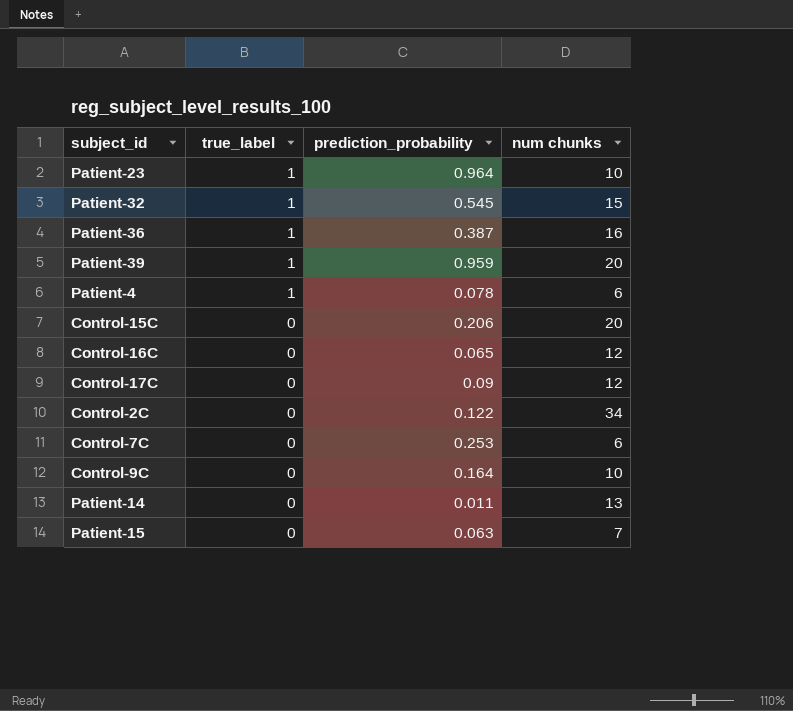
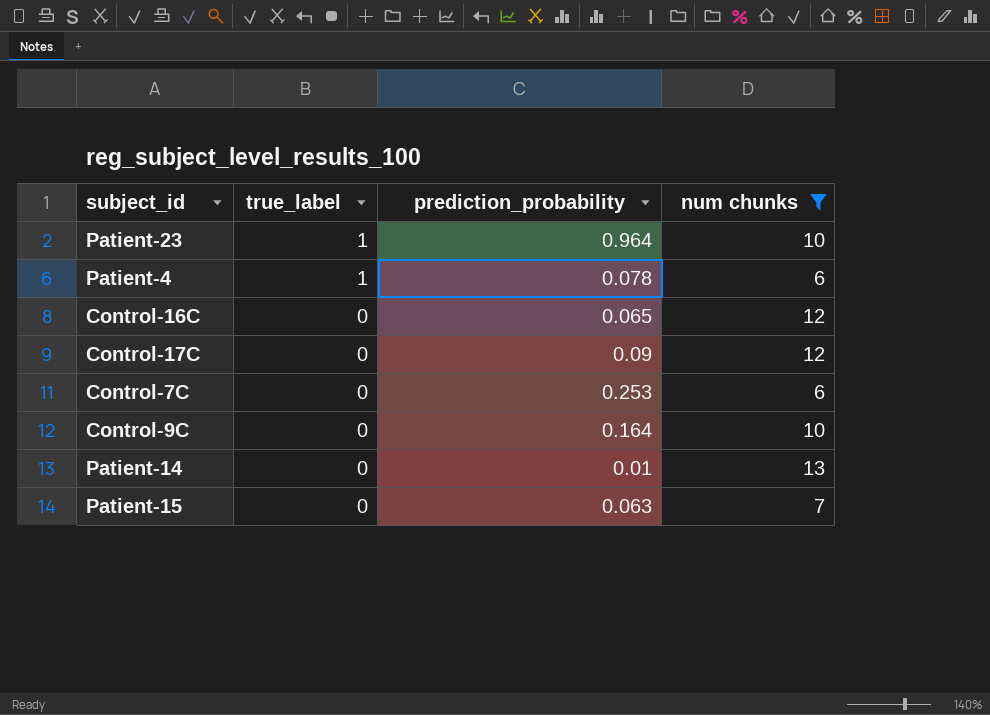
filter: none -> num chunks <= 13
Patient-14 | prediction_probability: 0.011 -> 0.01

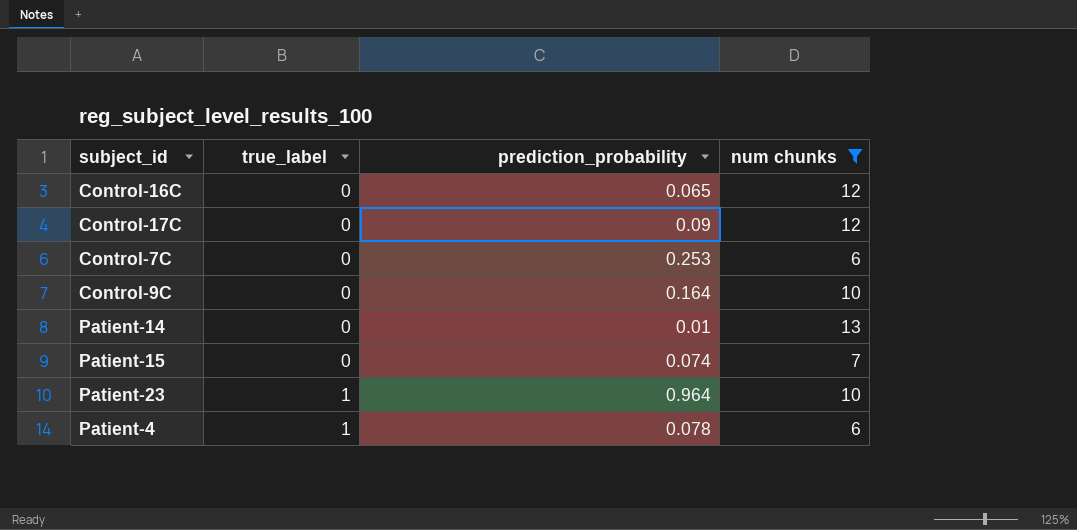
row order: true_label descending -> true_label ascending
Patient-15 | prediction_probability: 0.063 -> 0.074

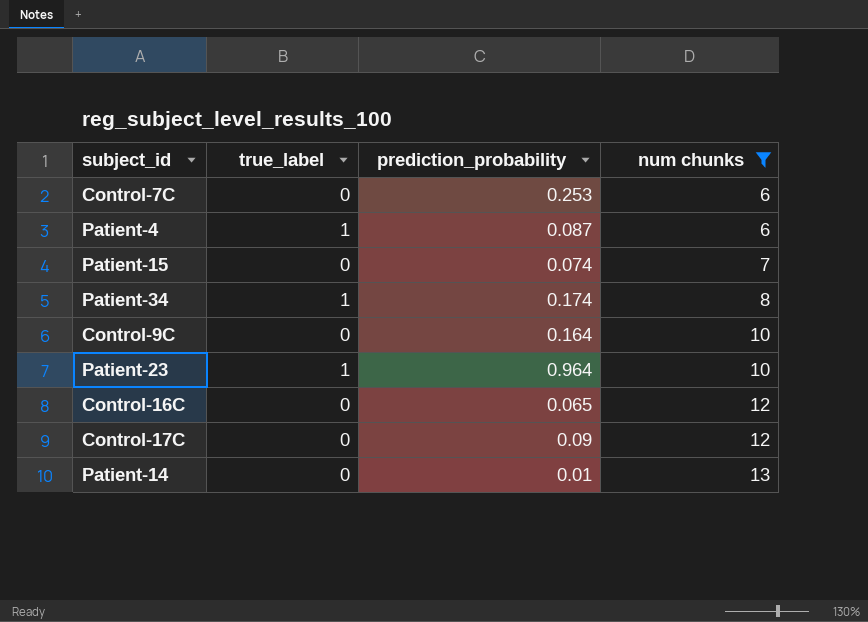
row order: true_label ascending -> num chunks ascending
Patient-4 | prediction_probability: 0.078 -> 0.087
row Patient-34: none -> 1 | 0.174 | 8

